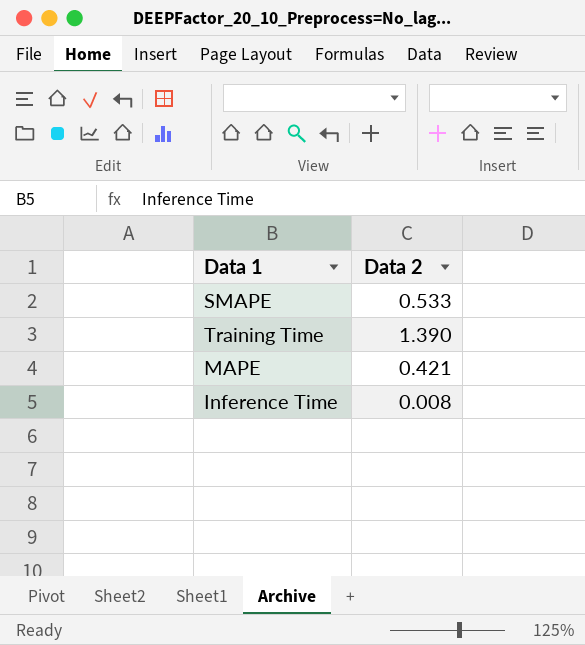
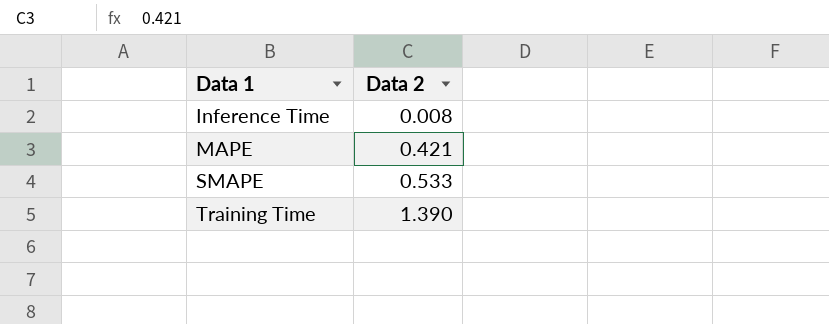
row order: none -> Data 1 ascending

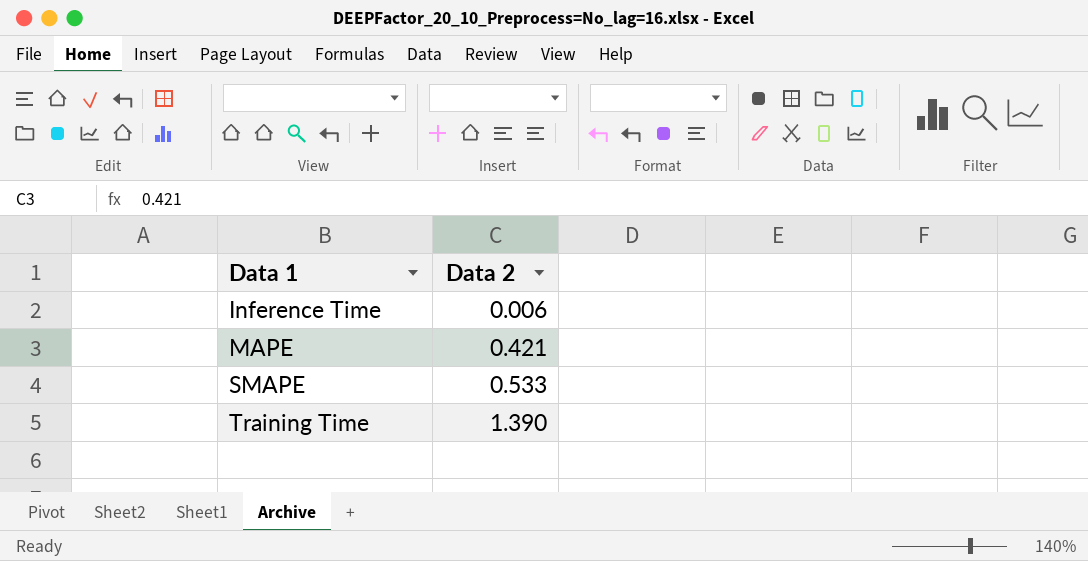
Inference Time | Data 2: 0.008 -> 0.006

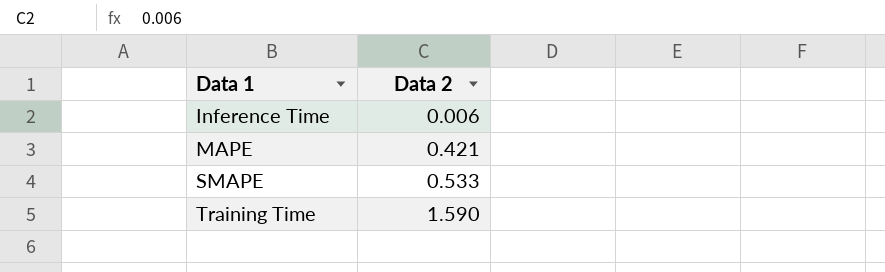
Training Time | Data 2: 1.390 -> 1.590

